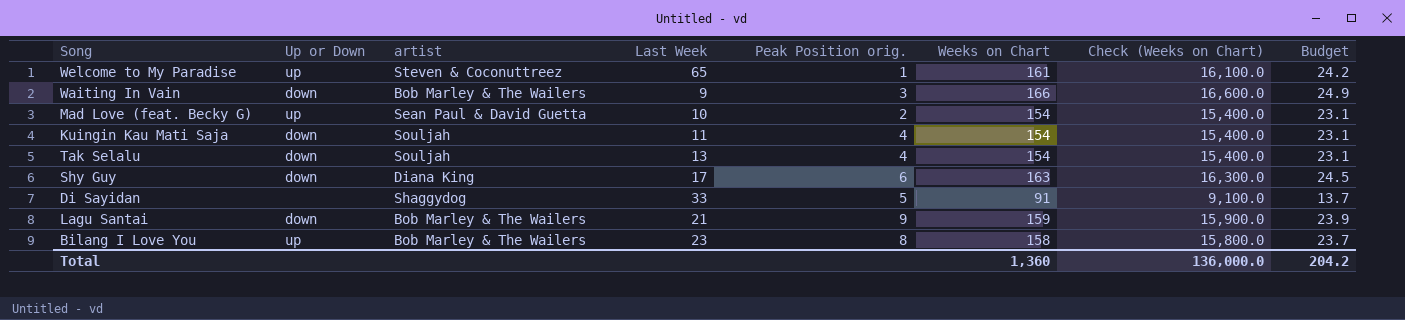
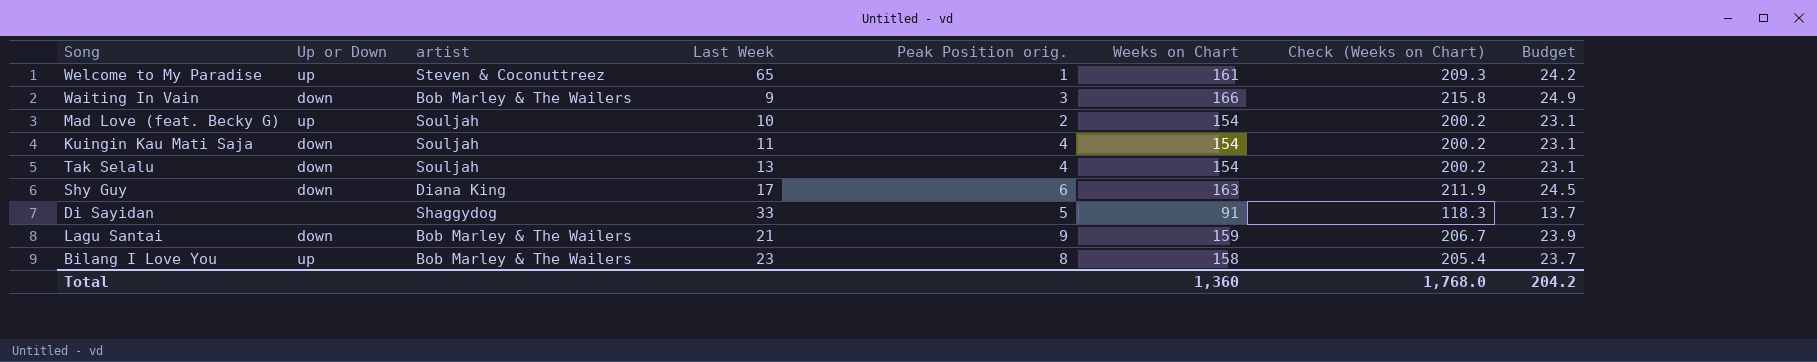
column Check (Weeks on Chart) | formula: [Weeks on Chart] * 100 -> [Weeks on Chart] * 1.3
Mad Love (feat. Becky G) | artist: Sean Paul & David Guetta -> Souljah
Total | Check (Weeks on Chart): 136,000.0 -> 1,768.0

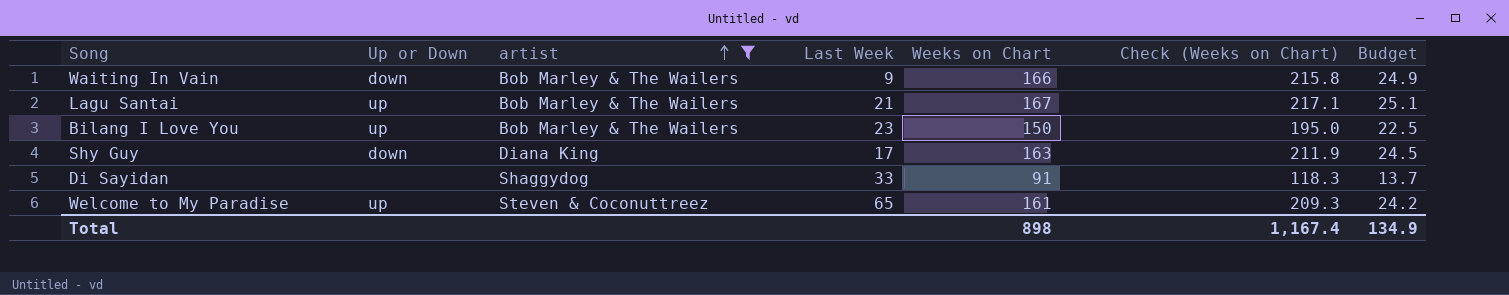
filter: none -> artist != Souljah
row order: none -> artist ascending
column Peak Position orig. | position: 5 -> none
Lagu Santai | Up or Down: down -> up
Lagu Santai | Weeks on Chart: 159 -> 167
Lagu Santai | Check (Weeks on Chart): 206.7 -> 217.1
Lagu Santai | Budget: 23.9 -> 25.1
Bilang I Love You | Weeks on Chart: 158 -> 150
Bilang I Love You | Check (Weeks on Chart): 205.4 -> 195.0
Bilang I Love You | Budget: 23.7 -> 22.5
Total | Weeks on Chart: 1,360 -> 898
Total | Check (Weeks on Chart): 1,768.0 -> 1,167.4
Total | Budget: 204.2 -> 134.9

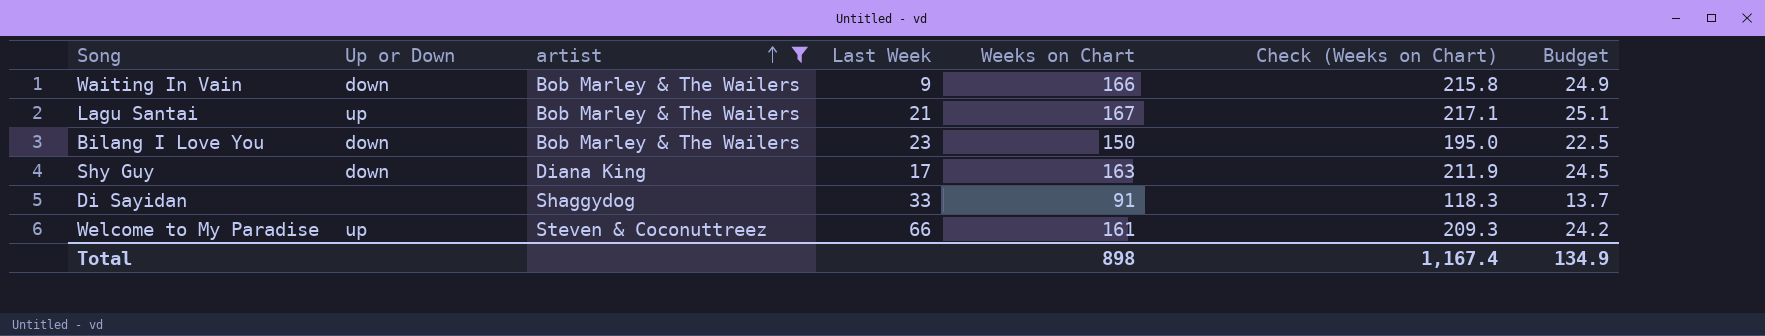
Bilang I Love You | Up or Down: up -> down
Welcome to My Paradise | Last Week: 65 -> 66

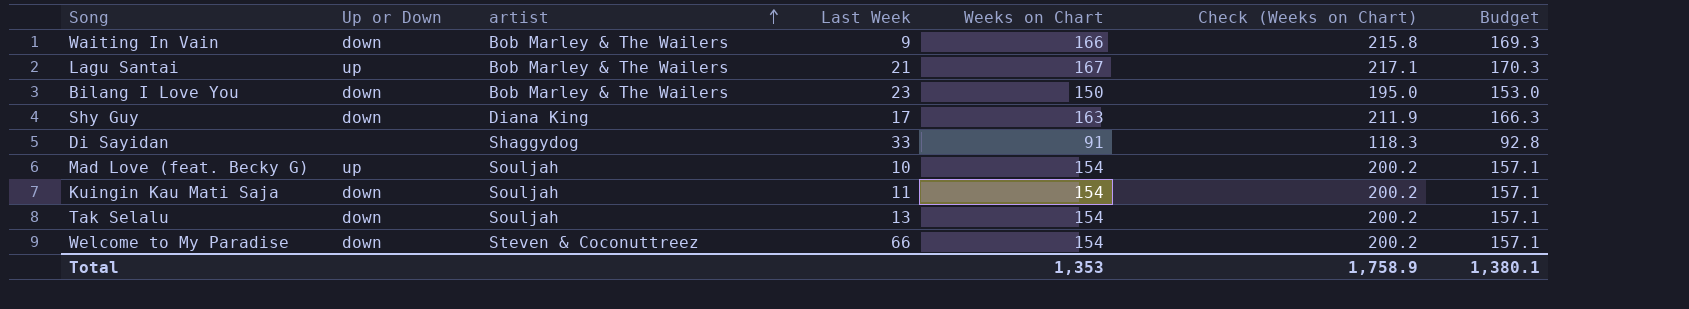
filter: artist != Souljah -> none
column Budget | formula: [Weeks on Chart] * 0.15 -> [Weeks on Chart] * 1.02
Welcome to My Paradise | Up or Down: up -> down
Welcome to My Paradise | Weeks on Chart: 161 -> 154
Welcome to My Paradise | Check (Weeks on Chart): 209.3 -> 200.2
Total | Weeks on Chart: 898 -> 1,353
Total | Check (Weeks on Chart): 1,167.4 -> 1,758.9
Total | Budget: 134.9 -> 1,380.1

